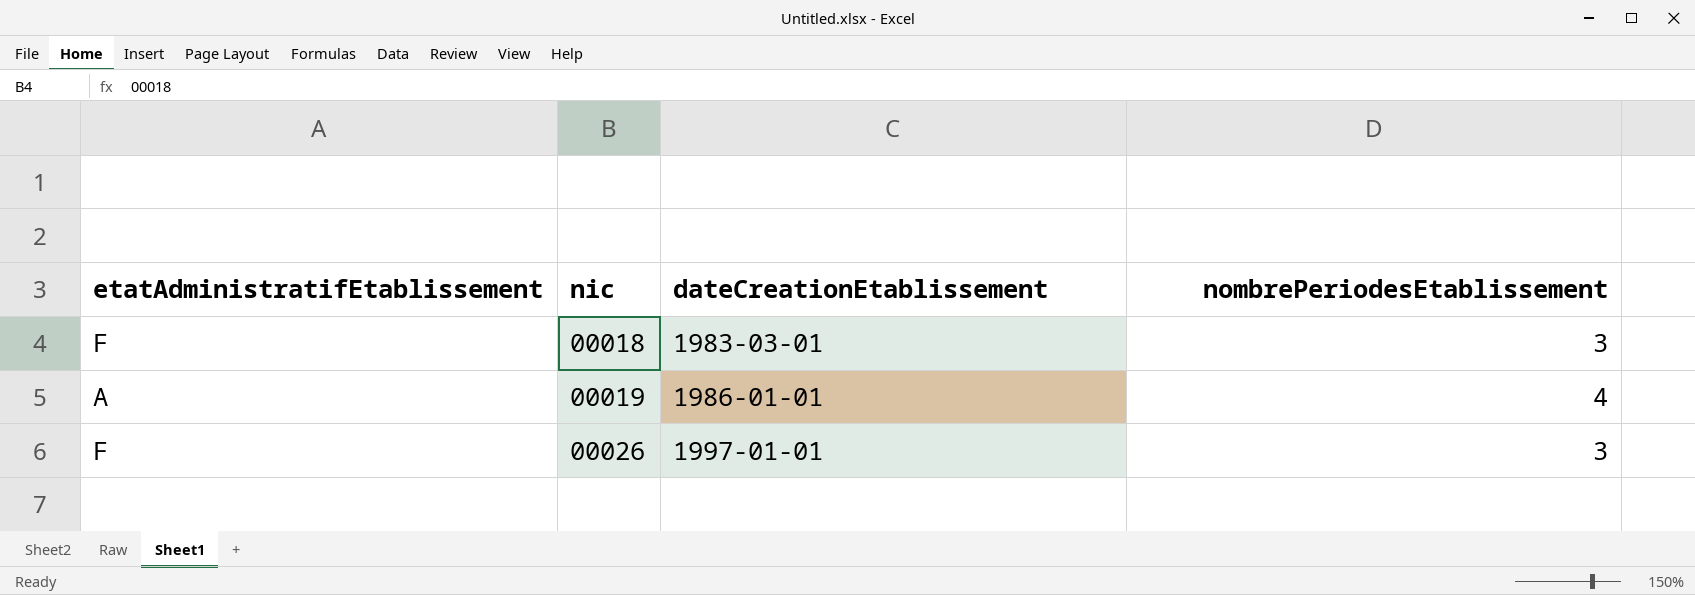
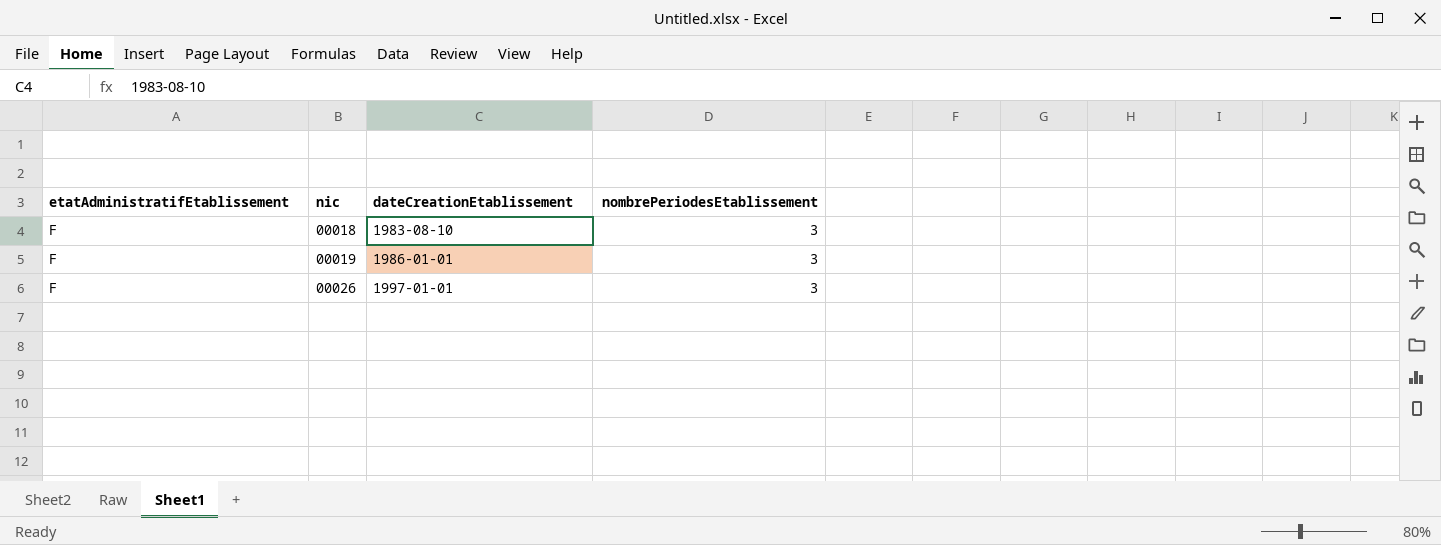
00018 | dateCreationEtablissement: 1983-03-01 -> 1983-08-10
00019 | etatAdministratifEtablissement: A -> F
00019 | nombrePeriodesEtablissement: 4 -> 3

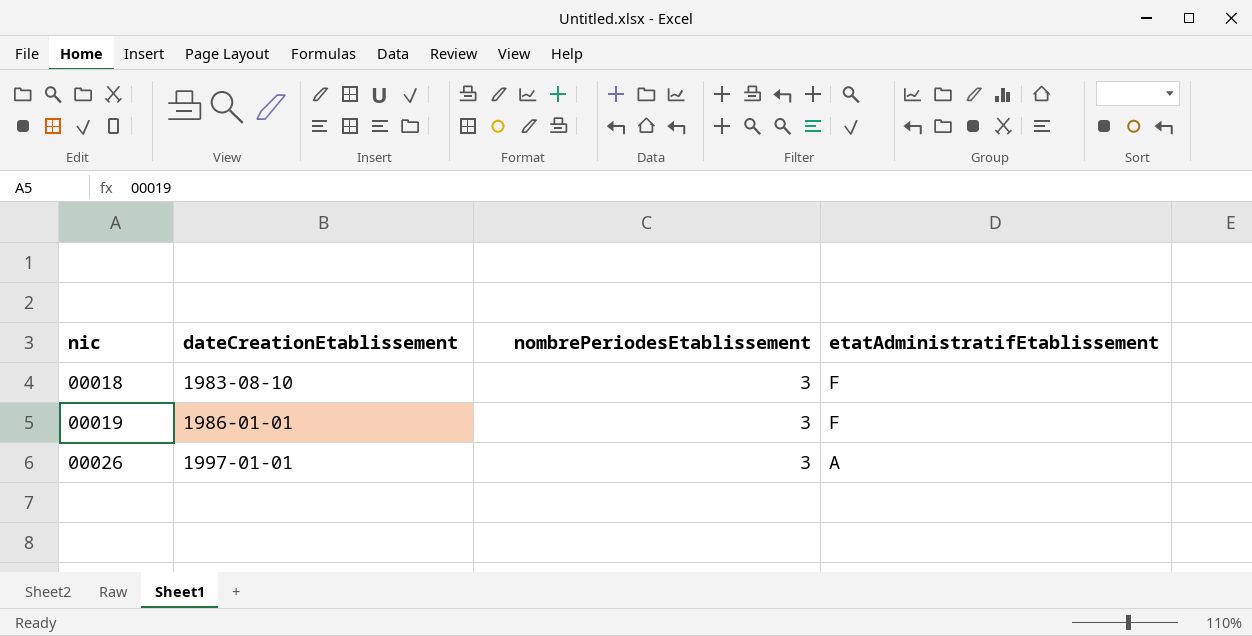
column etatAdministratifEtablissement | position: 1 -> 4
00026 | etatAdministratifEtablissement: F -> A

